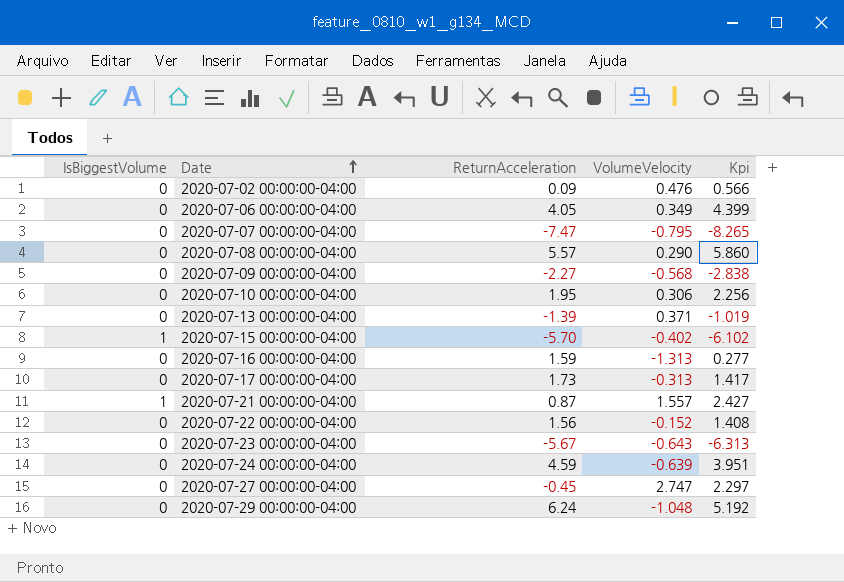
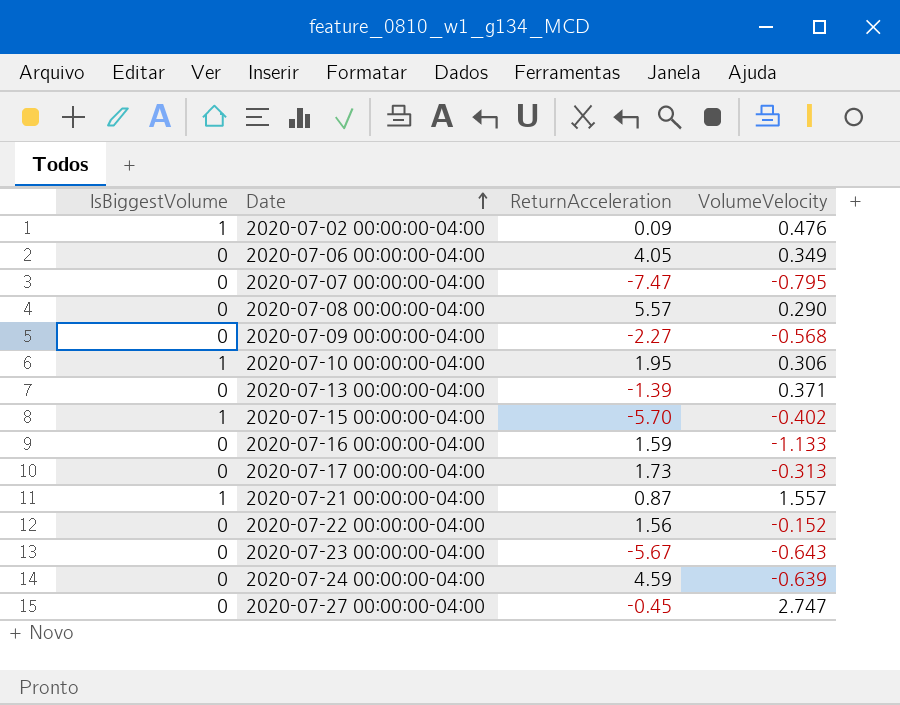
column Kpi | formula: [ReturnAcceleration] + [VolumeVelocity] -> none
row 2020-07-29 00:00:00-04:00: 0 | 6.24 | -1.048 | 5.192 -> none
2020-07-02 00:00:00-04:00 | IsBiggestVolume: 0 -> 1
2020-07-10 00:00:00-04:00 | IsBiggestVolume: 0 -> 1
2020-07-16 00:00:00-04:00 | VolumeVelocity: -1.313 -> -1.133

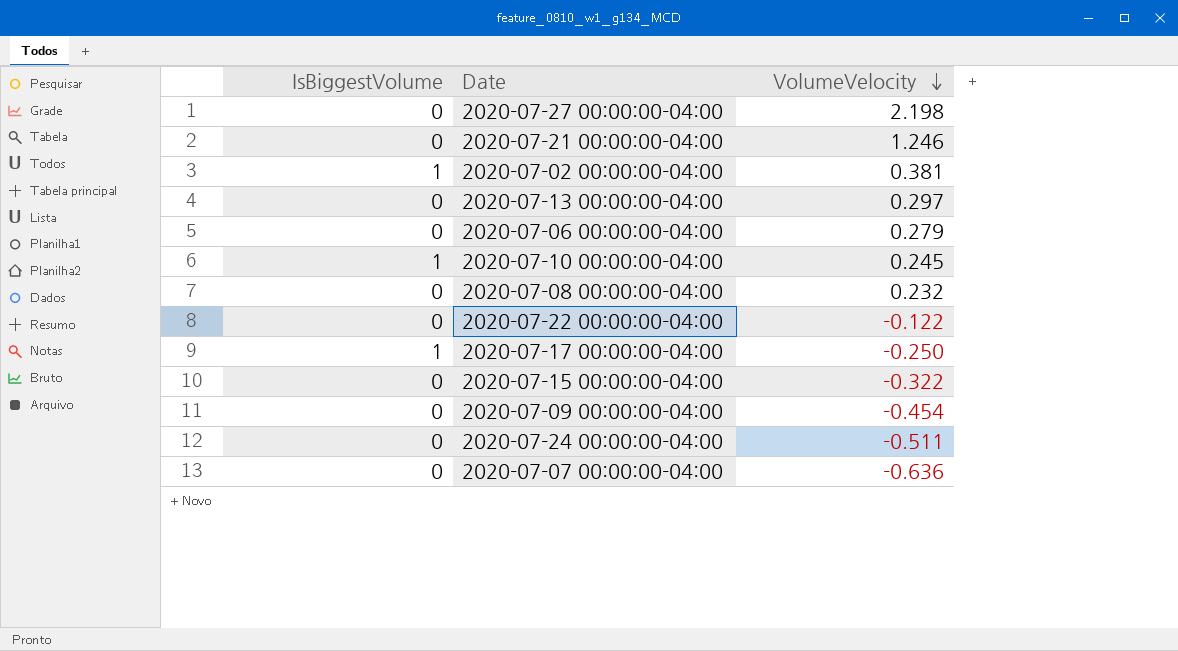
row order: Date ascending -> VolumeVelocity descending
column ReturnAcceleration | position: 3 -> none
row 2020-07-16 00:00:00-04:00: 0 | 1.59 | -1.133 -> none
row 2020-07-23 00:00:00-04:00: 0 | -5.67 | -0.643 -> none
2020-07-27 00:00:00-04:00 | VolumeVelocity: 2.747 -> 2.198
2020-07-21 00:00:00-04:00 | IsBiggestVolume: 1 -> 0
2020-07-21 00:00:00-04:00 | VolumeVelocity: 1.557 -> 1.246
2020-07-02 00:00:00-04:00 | VolumeVelocity: 0.476 -> 0.381
2020-07-13 00:00:00-04:00 | VolumeVelocity: 0.371 -> 0.297
2020-07-06 00:00:00-04:00 | VolumeVelocity: 0.349 -> 0.279
2020-07-10 00:00:00-04:00 | VolumeVelocity: 0.306 -> 0.245
2020-07-08 00:00:00-04:00 | VolumeVelocity: 0.290 -> 0.232
2020-07-22 00:00:00-04:00 | VolumeVelocity: -0.152 -> -0.122
2020-07-17 00:00:00-04:00 | IsBiggestVolume: 0 -> 1
2020-07-17 00:00:00-04:00 | VolumeVelocity: -0.313 -> -0.250
2020-07-15 00:00:00-04:00 | IsBiggestVolume: 1 -> 0
2020-07-15 00:00:00-04:00 | VolumeVelocity: -0.402 -> -0.322
2020-07-09 00:00:00-04:00 | VolumeVelocity: -0.568 -> -0.454
2020-07-24 00:00:00-04:00 | VolumeVelocity: -0.639 -> -0.511
2020-07-07 00:00:00-04:00 | VolumeVelocity: -0.795 -> -0.636

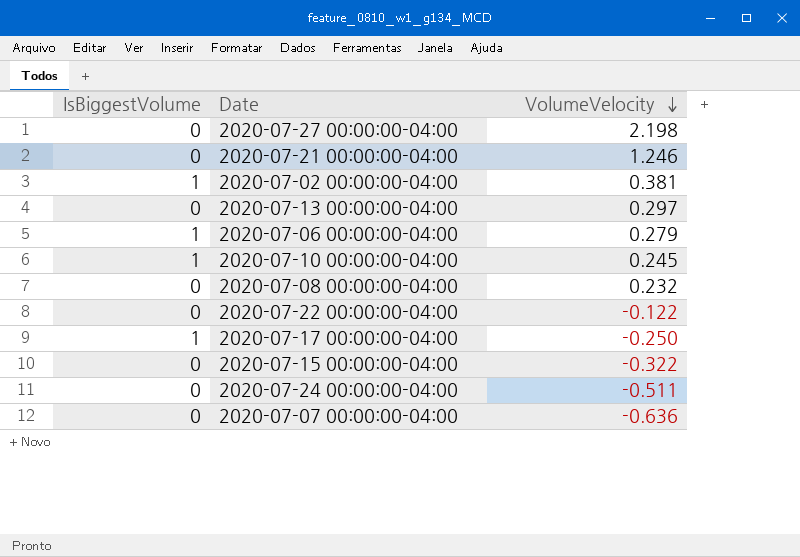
row 2020-07-09 00:00:00-04:00: 0 | -0.454 -> none
2020-07-06 00:00:00-04:00 | IsBiggestVolume: 0 -> 1

